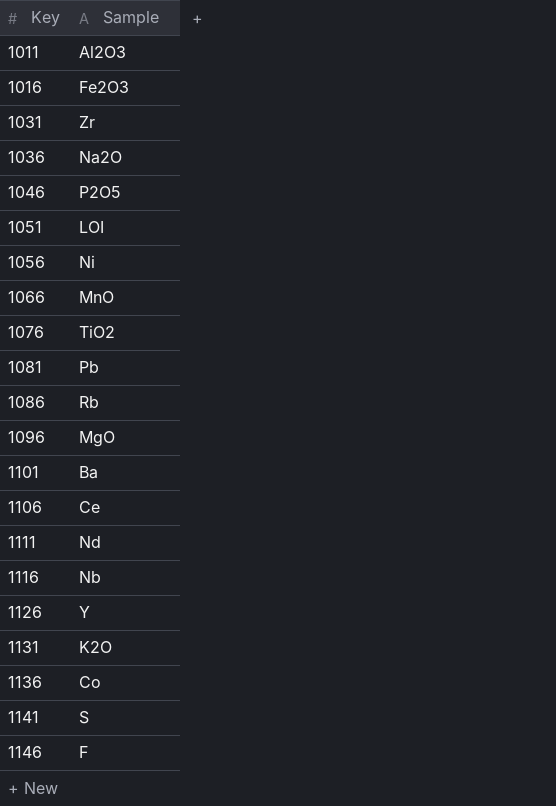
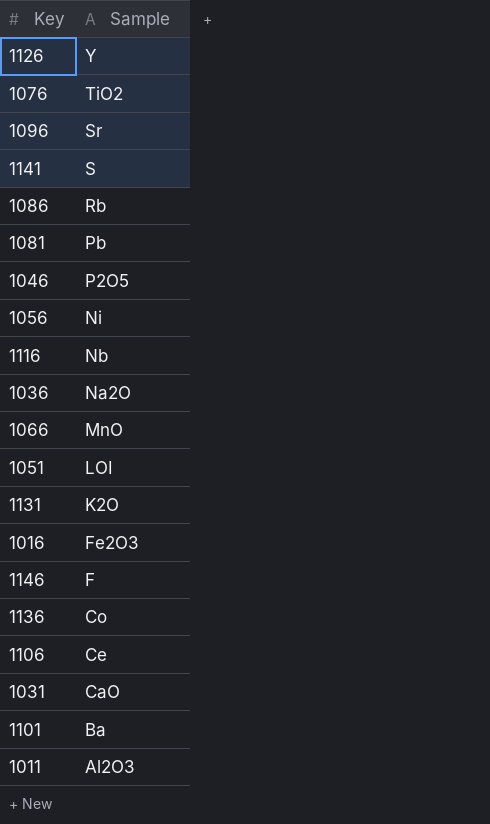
row order: Key ascending -> Sample descending
row 1111: Nd -> none
1096 | Sample: MgO -> Sr
1031 | Sample: Zr -> CaO

